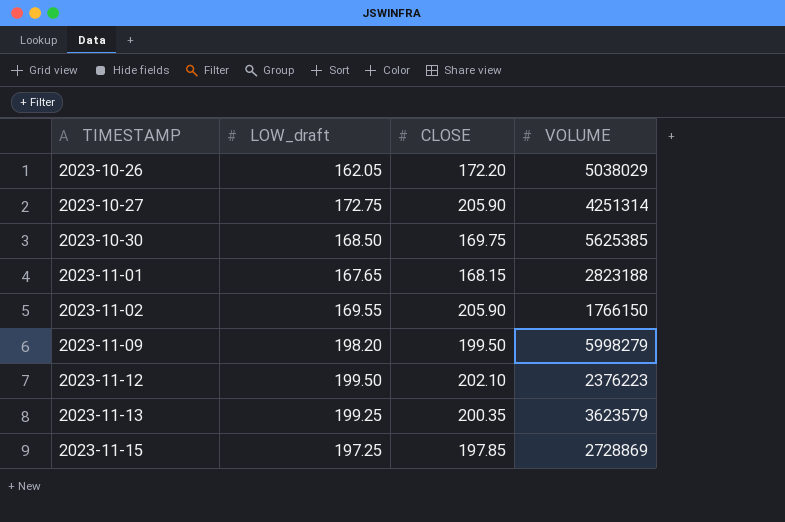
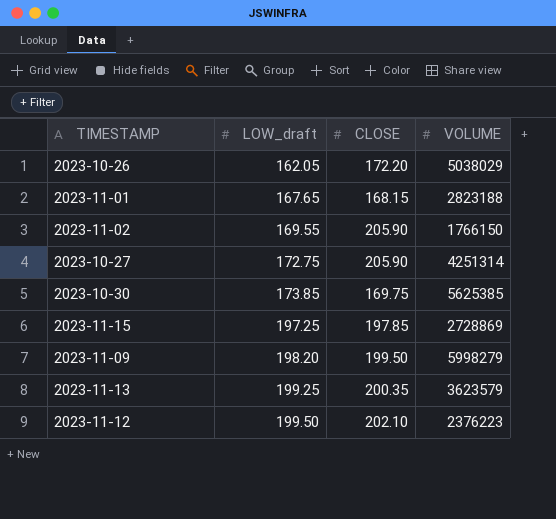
row order: TIMESTAMP ascending -> LOW_draft ascending
2023-10-30 | LOW_draft: 168.50 -> 173.85

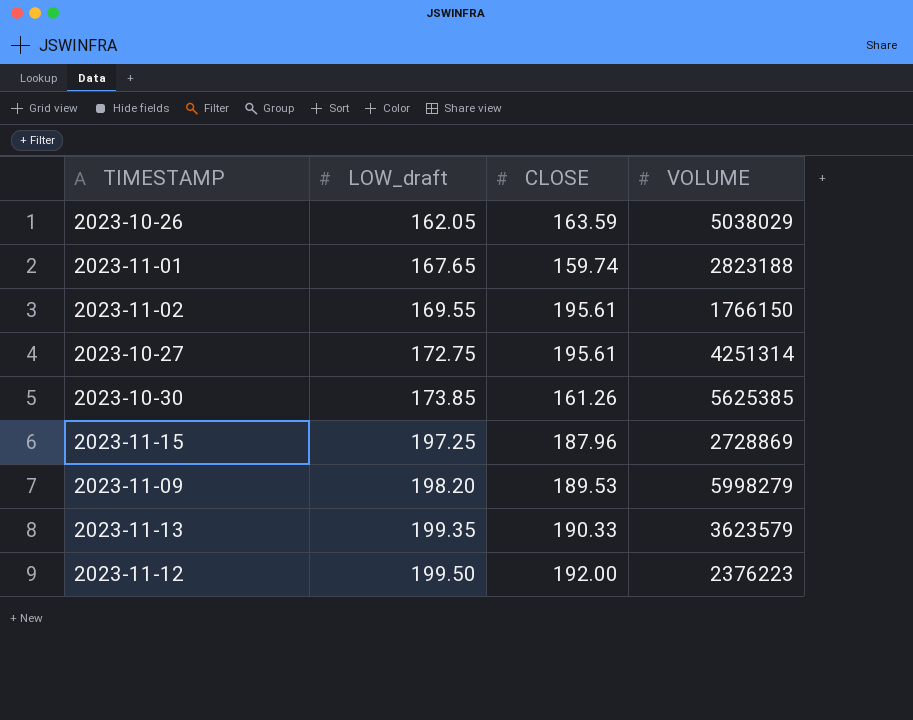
2023-10-26 | CLOSE: 172.20 -> 163.59
2023-11-01 | CLOSE: 168.15 -> 159.74
2023-11-02 | CLOSE: 205.90 -> 195.61
2023-10-27 | CLOSE: 205.90 -> 195.61
2023-10-30 | CLOSE: 169.75 -> 161.26
2023-11-15 | CLOSE: 197.85 -> 187.96
2023-11-09 | CLOSE: 199.50 -> 189.53
2023-11-13 | LOW_draft: 199.25 -> 199.35
2023-11-13 | CLOSE: 200.35 -> 190.33
2023-11-12 | CLOSE: 202.10 -> 192.00

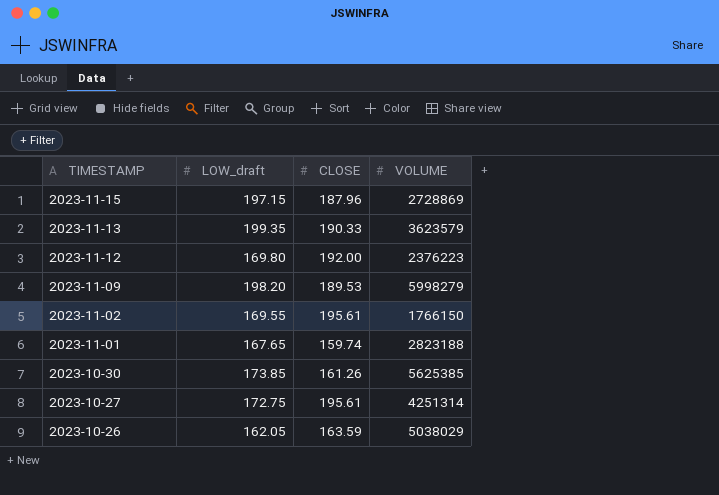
row order: LOW_draft ascending -> TIMESTAMP descending
2023-11-15 | LOW_draft: 197.25 -> 197.15
2023-11-12 | LOW_draft: 199.50 -> 169.80

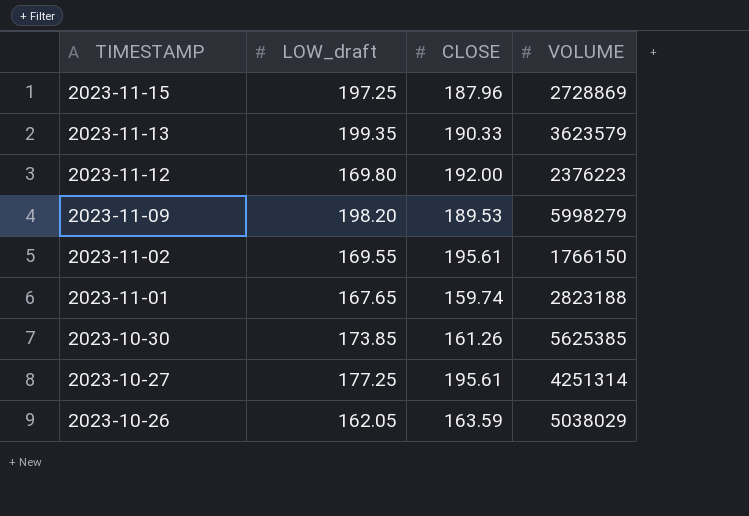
2023-11-15 | LOW_draft: 197.15 -> 197.25
2023-10-27 | LOW_draft: 172.75 -> 177.25

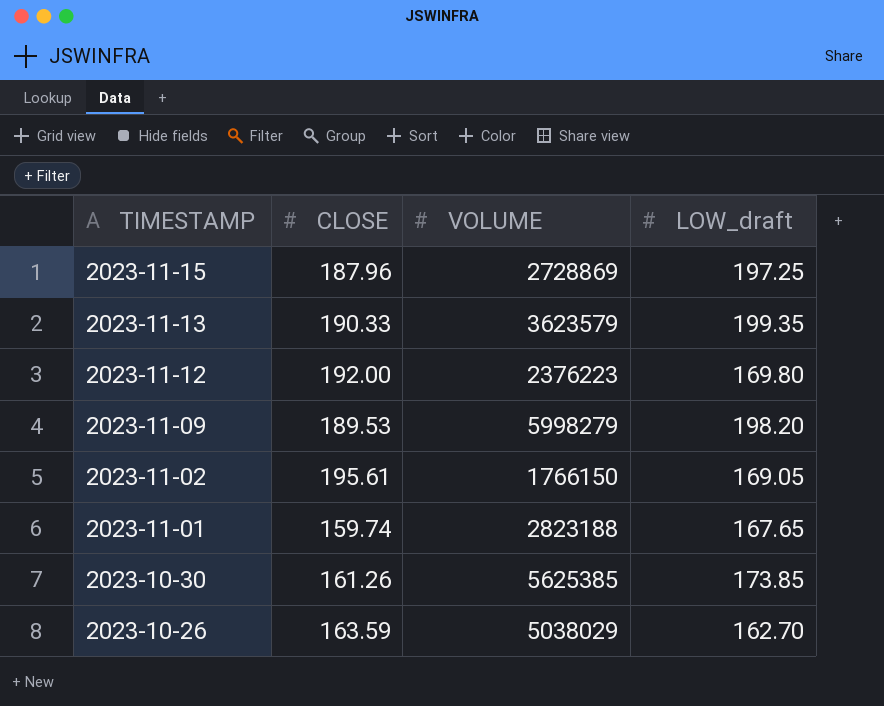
column LOW_draft | position: 2 -> 4
row 2023-10-27: 177.25 | 195.61 | 4251314 -> none
2023-11-02 | LOW_draft: 169.55 -> 169.05
2023-10-26 | LOW_draft: 162.05 -> 162.70

